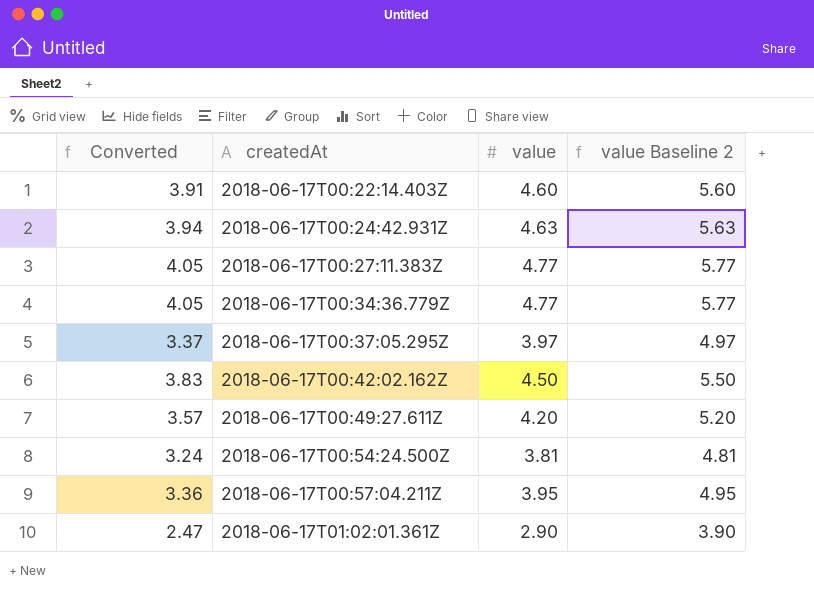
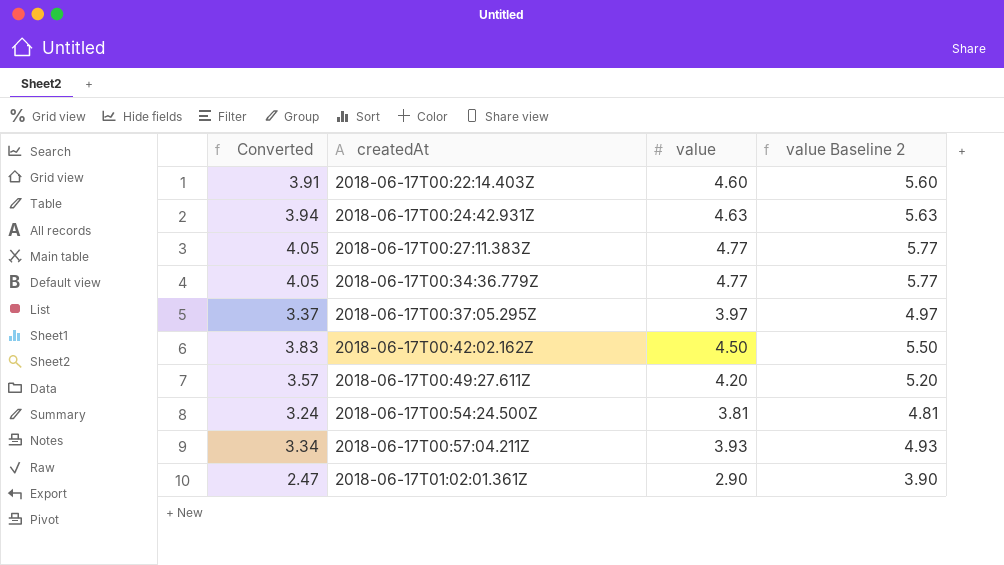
2018-06-17T00:57:04.211Z | Converted: 3.36 -> 3.34
2018-06-17T00:57:04.211Z | value: 3.95 -> 3.93
2018-06-17T00:57:04.211Z | value Baseline 2: 4.95 -> 4.93

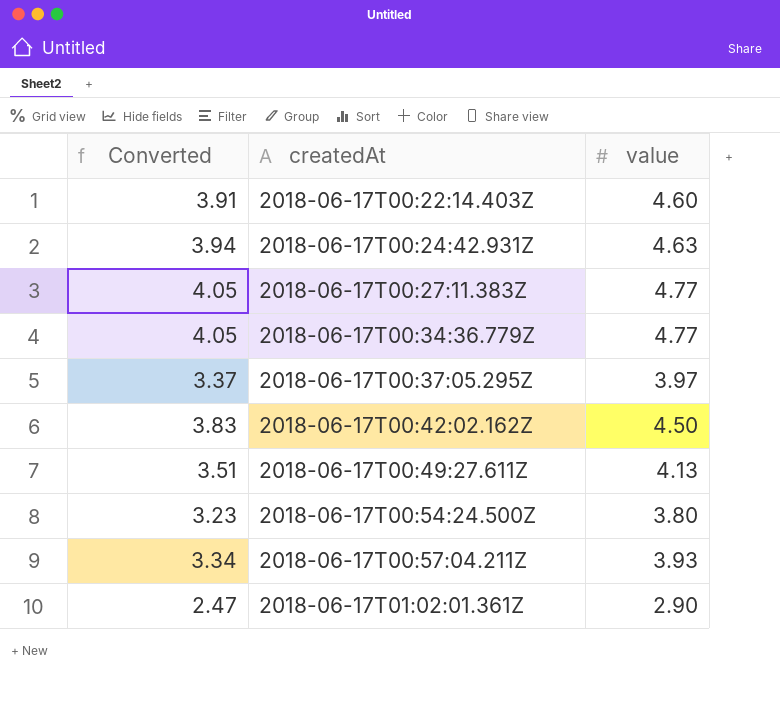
column value Baseline 2 | formula: [value] + 1 -> none
2018-06-17T00:49:27.611Z | Converted: 3.57 -> 3.51
2018-06-17T00:49:27.611Z | value: 4.20 -> 4.13
2018-06-17T00:54:24.500Z | Converted: 3.24 -> 3.23
2018-06-17T00:54:24.500Z | value: 3.81 -> 3.80

